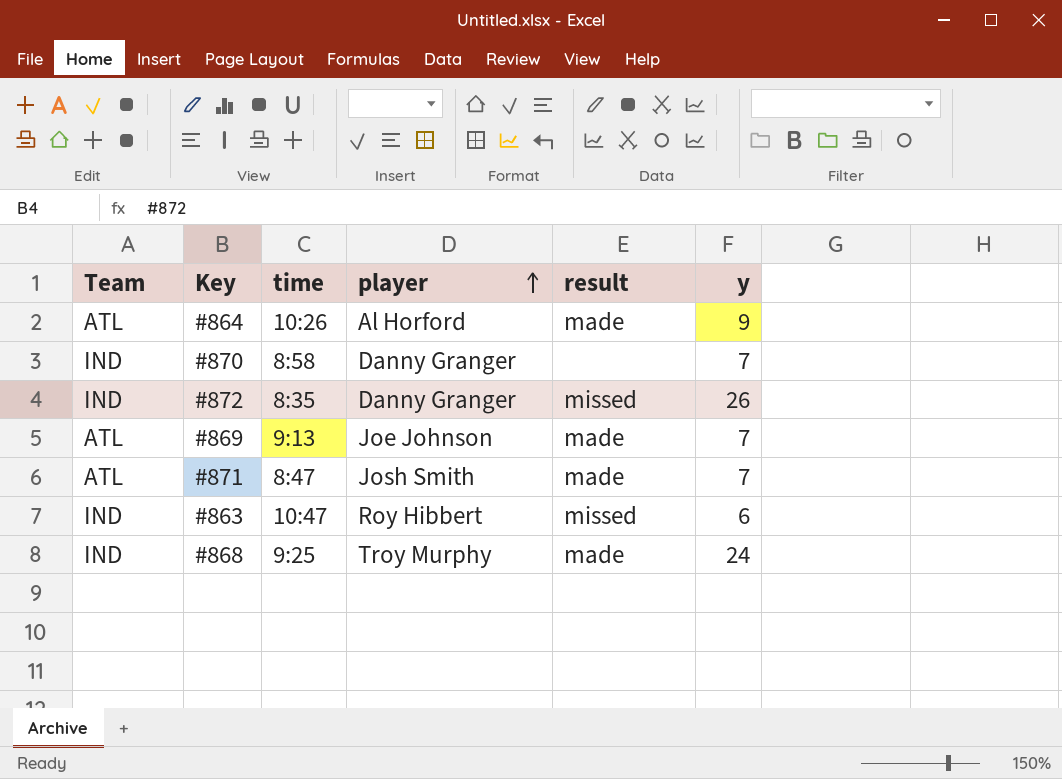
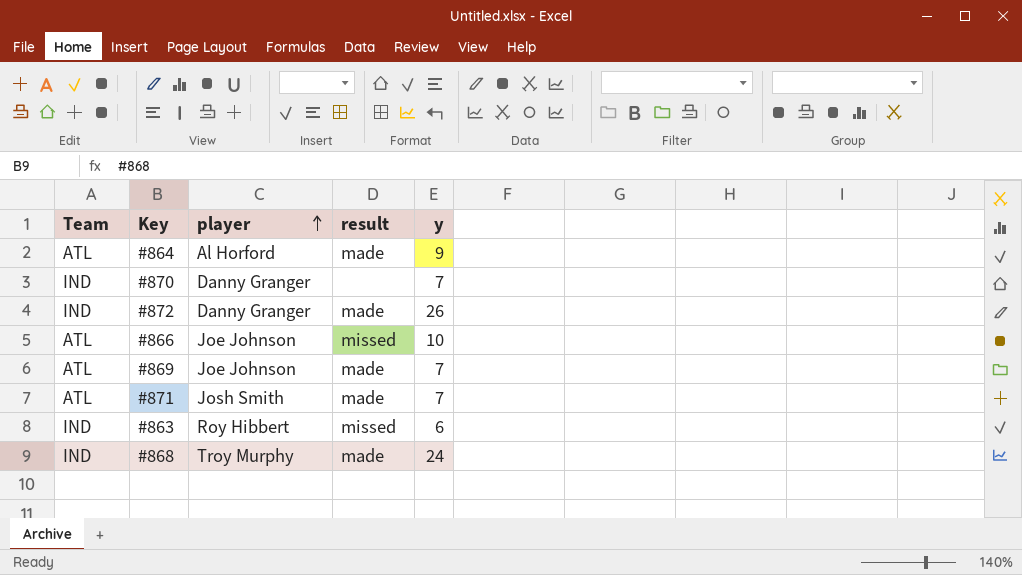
column time | position: 3 -> none
#872 | result: missed -> made
row #866: none -> ATL | Joe Johnson | missed | 10

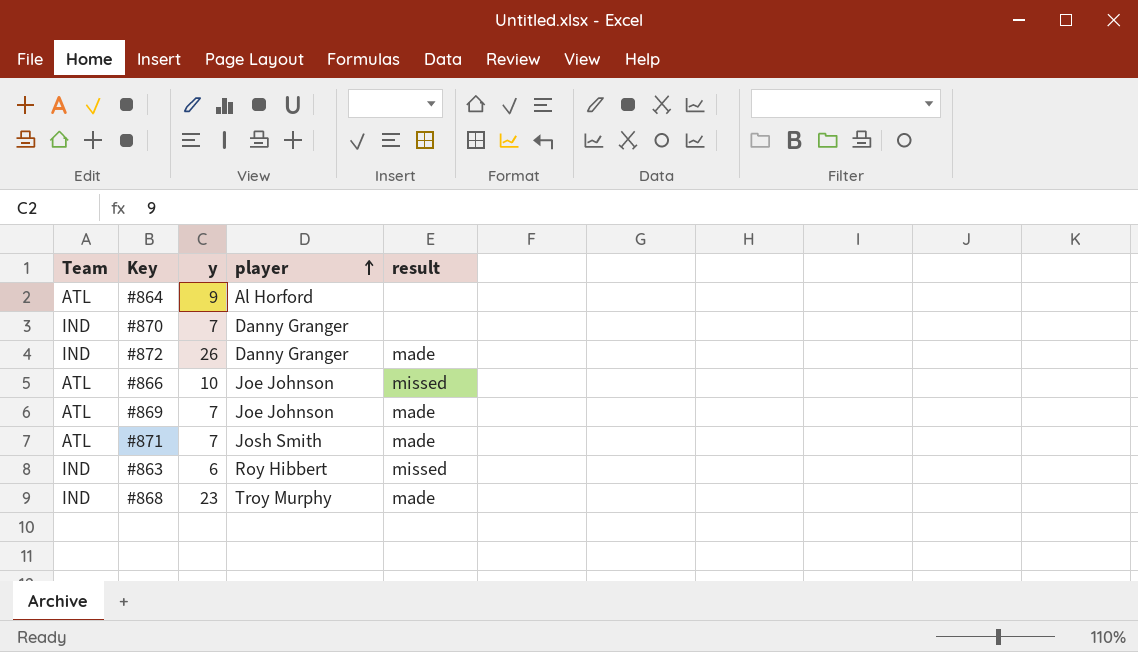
column y | position: 5 -> 3
#864 | result: made -> none
#868 | y: 24 -> 23

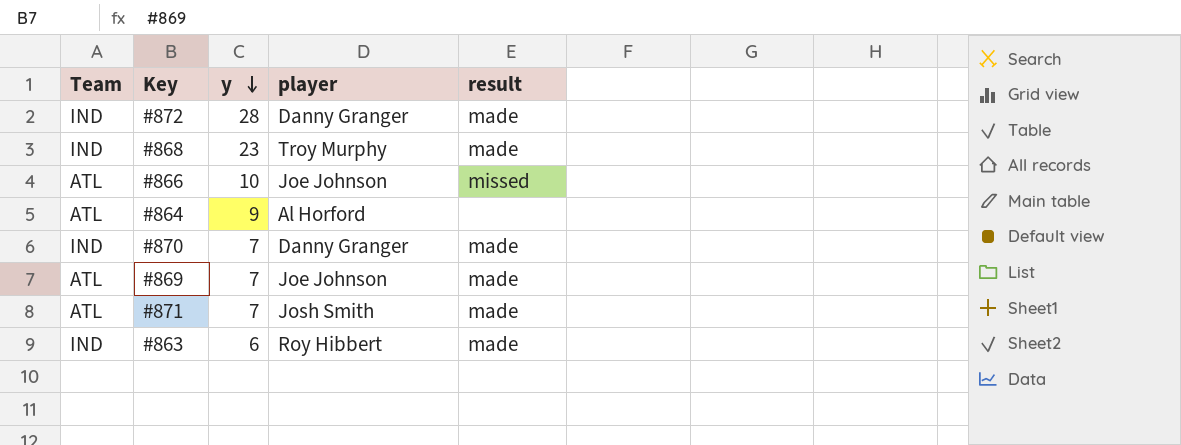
row order: player ascending -> y descending
#872 | y: 26 -> 28
#870 | result: none -> made
#863 | result: missed -> made

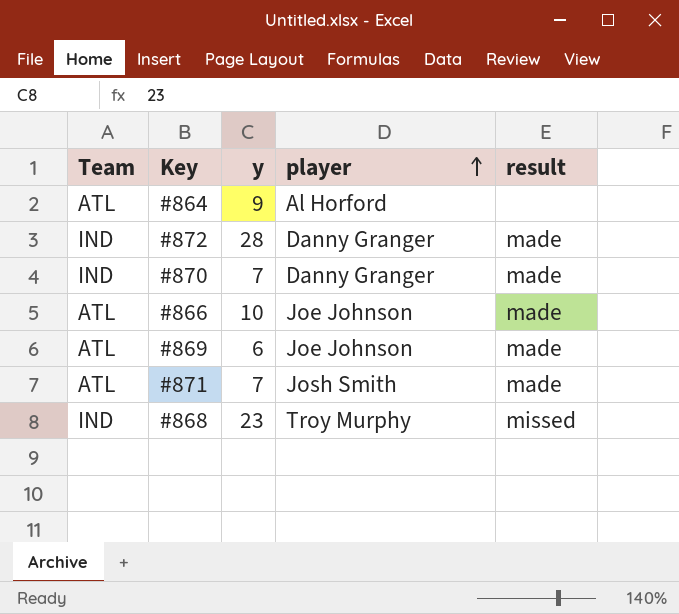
row order: y descending -> player ascending
row #863: IND | 6 | Roy Hibbert | made -> none
#866 | result: missed -> made
#869 | y: 7 -> 6
#868 | result: made -> missed

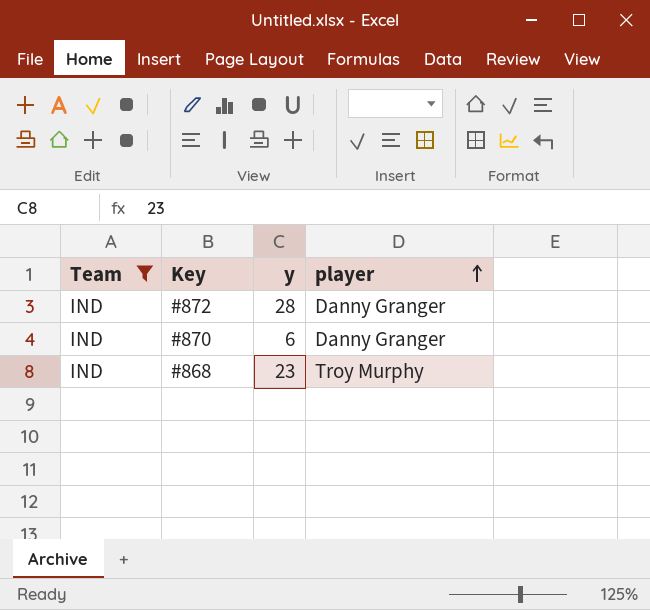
filter: none -> Team = IND
column result | position: 5 -> none
#870 | y: 7 -> 6

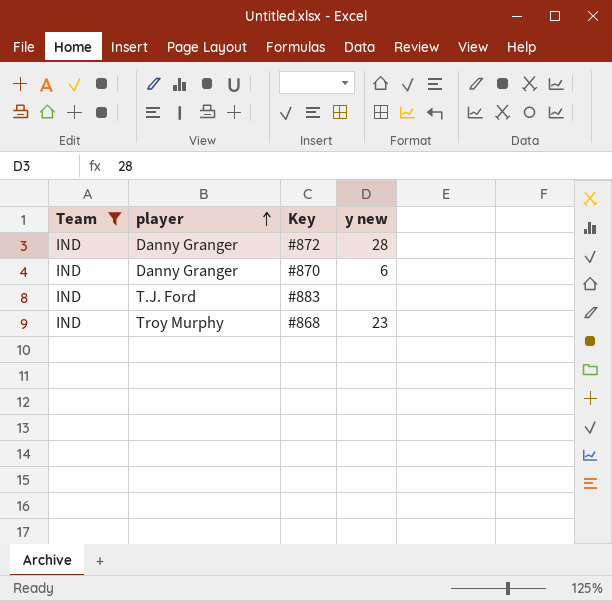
column player | position: 4 -> 2
column name: y -> y new
row #883: none -> IND | T.J. Ford | none

